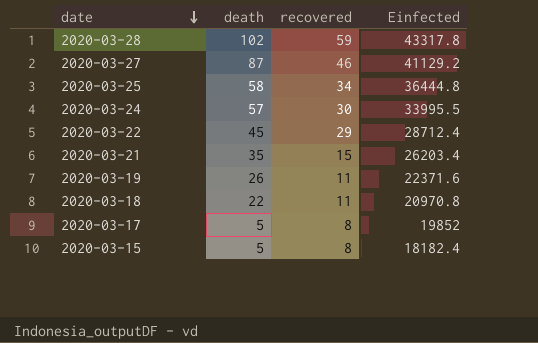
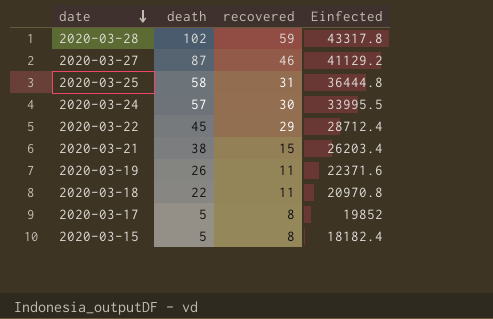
2020-03-25 | recovered: 34 -> 31
2020-03-21 | death: 35 -> 38

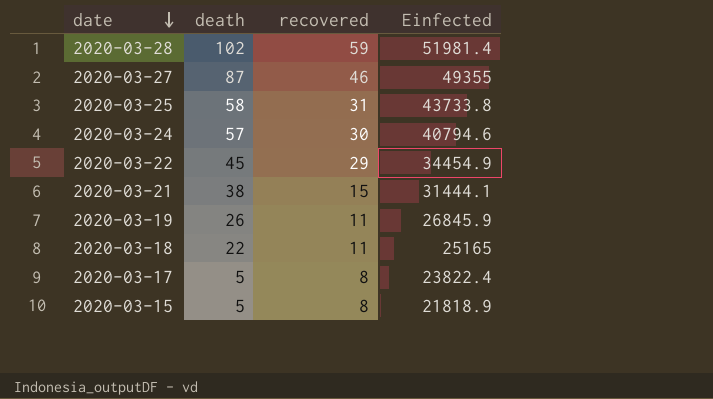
2020-03-28 | Einfected: 43317.8 -> 51981.4
2020-03-27 | Einfected: 41129.2 -> 49355
2020-03-25 | Einfected: 36444.8 -> 43733.8
2020-03-24 | Einfected: 33995.5 -> 40794.6
2020-03-22 | Einfected: 28712.4 -> 34454.9
2020-03-21 | Einfected: 26203.4 -> 31444.1
2020-03-19 | Einfected: 22371.6 -> 26845.9
2020-03-18 | Einfected: 20970.8 -> 25165
2020-03-17 | Einfected: 19852 -> 23822.4
2020-03-15 | Einfected: 18182.4 -> 21818.9

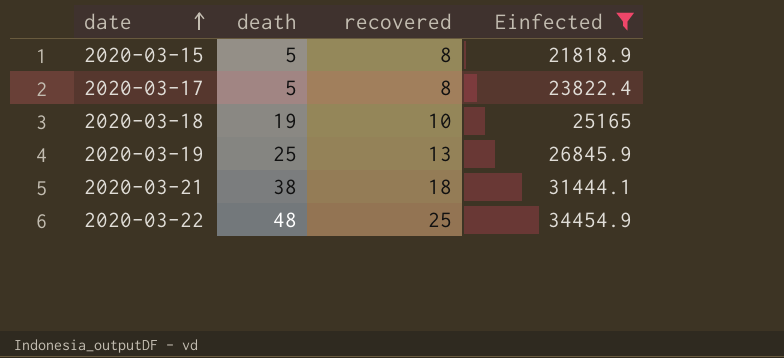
filter: none -> Einfected <= 34454.9
row order: date descending -> date ascending
2020-03-18 | death: 22 -> 19
2020-03-18 | recovered: 11 -> 10
2020-03-19 | death: 26 -> 25
2020-03-19 | recovered: 11 -> 13
2020-03-21 | recovered: 15 -> 18
2020-03-22 | death: 45 -> 48
2020-03-22 | recovered: 29 -> 25

